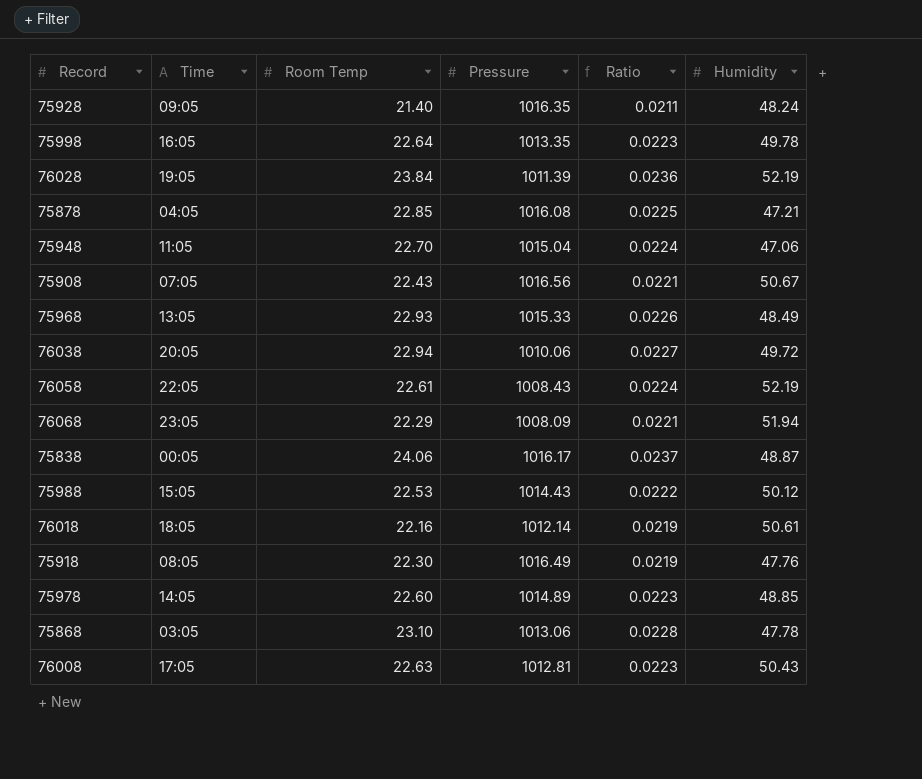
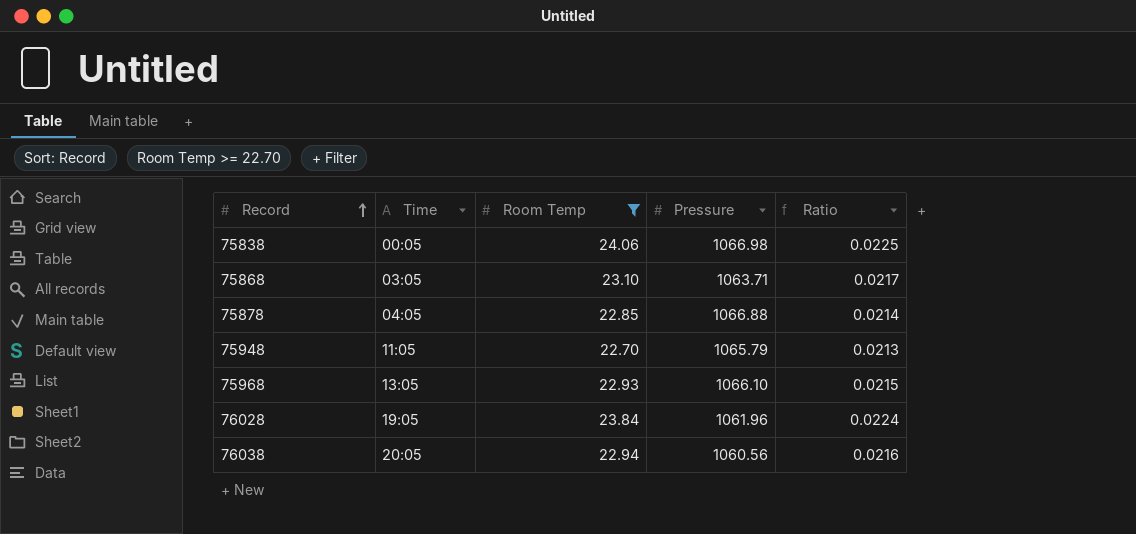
filter: none -> Room Temp >= 22.70
row order: none -> Record ascending
column Humidity | position: 6 -> none
75838 | Pressure: 1016.17 -> 1066.98
75838 | Ratio: 0.0237 -> 0.0225
75868 | Pressure: 1013.06 -> 1063.71
75868 | Ratio: 0.0228 -> 0.0217
75878 | Pressure: 1016.08 -> 1066.88
75878 | Ratio: 0.0225 -> 0.0214
75948 | Pressure: 1015.04 -> 1065.79
75948 | Ratio: 0.0224 -> 0.0213
75968 | Pressure: 1015.33 -> 1066.10
75968 | Ratio: 0.0226 -> 0.0215
76028 | Pressure: 1011.39 -> 1061.96
76028 | Ratio: 0.0236 -> 0.0224
76038 | Pressure: 1010.06 -> 1060.56
76038 | Ratio: 0.0227 -> 0.0216

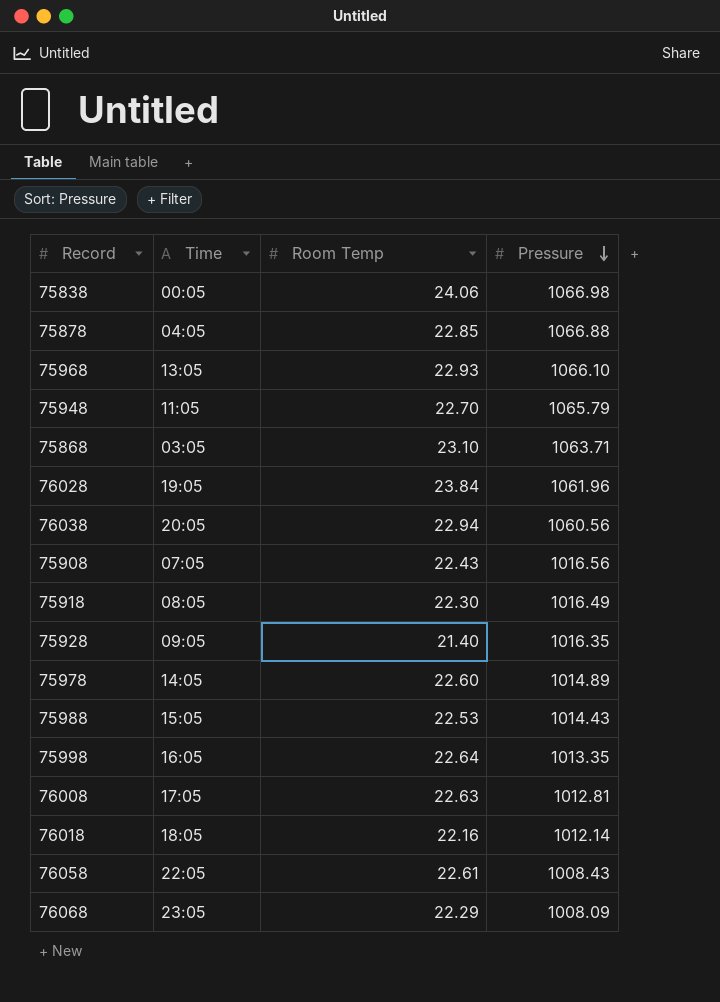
filter: Room Temp >= 22.70 -> none
row order: Record ascending -> Pressure descending
column Ratio | formula: [Room Temp] / [Pressure] -> none

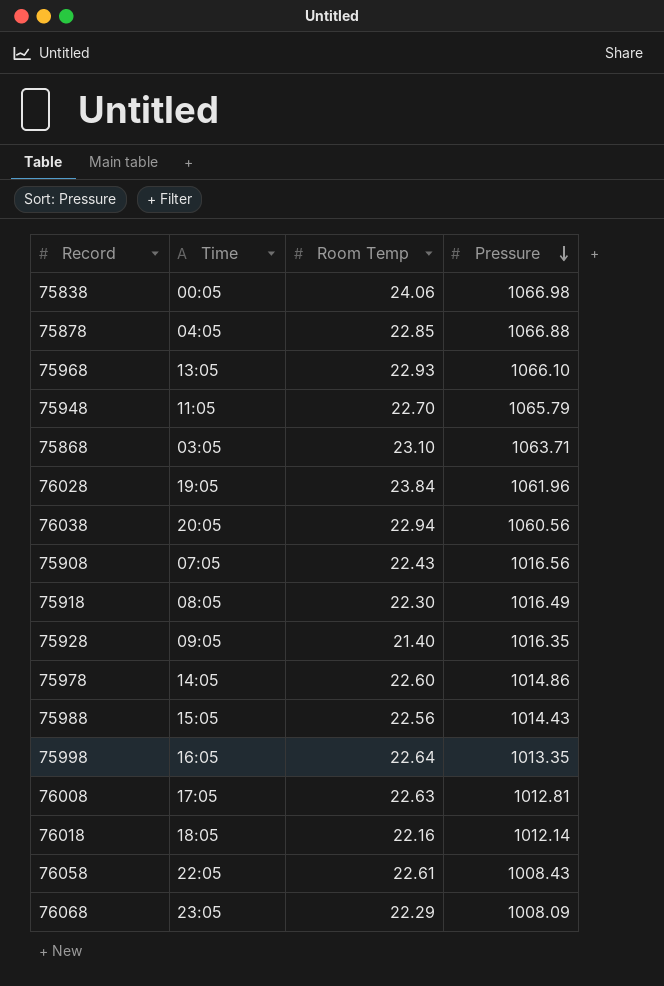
75978 | Pressure: 1014.89 -> 1014.86
75988 | Room Temp: 22.53 -> 22.56

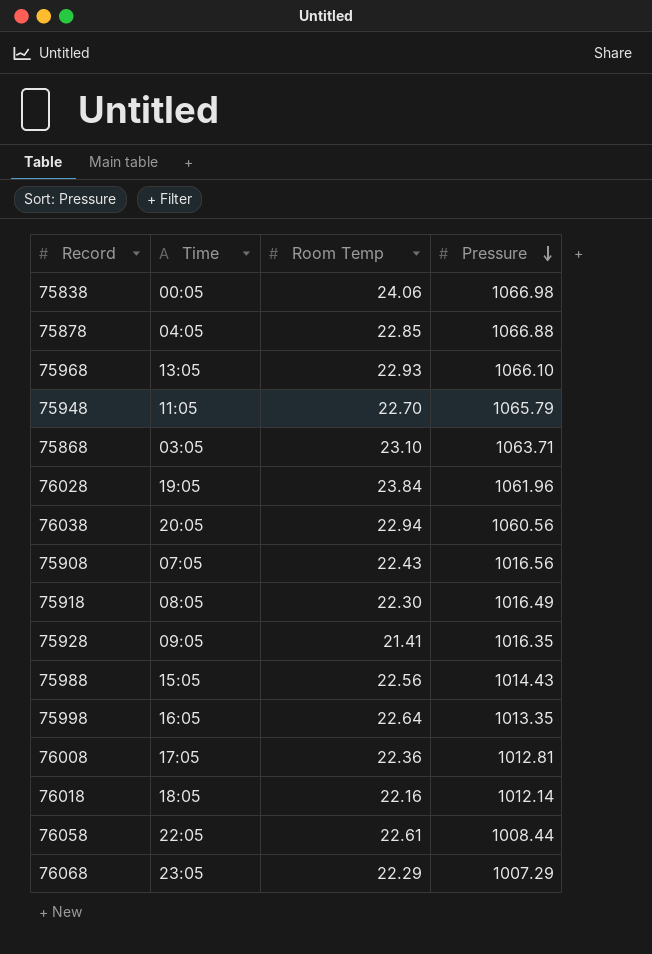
row 75978: 14:05 | 22.60 | 1014.86 -> none
75928 | Room Temp: 21.40 -> 21.41
76008 | Room Temp: 22.63 -> 22.36
76058 | Pressure: 1008.43 -> 1008.44
76068 | Pressure: 1008.09 -> 1007.29

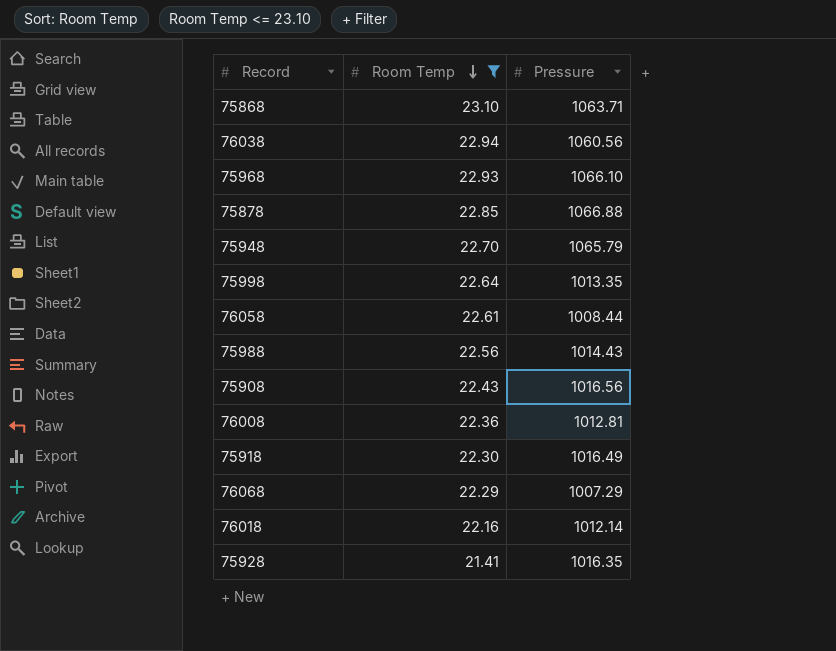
filter: none -> Room Temp <= 23.10
row order: Pressure descending -> Room Temp descending
column Time | position: 2 -> none

